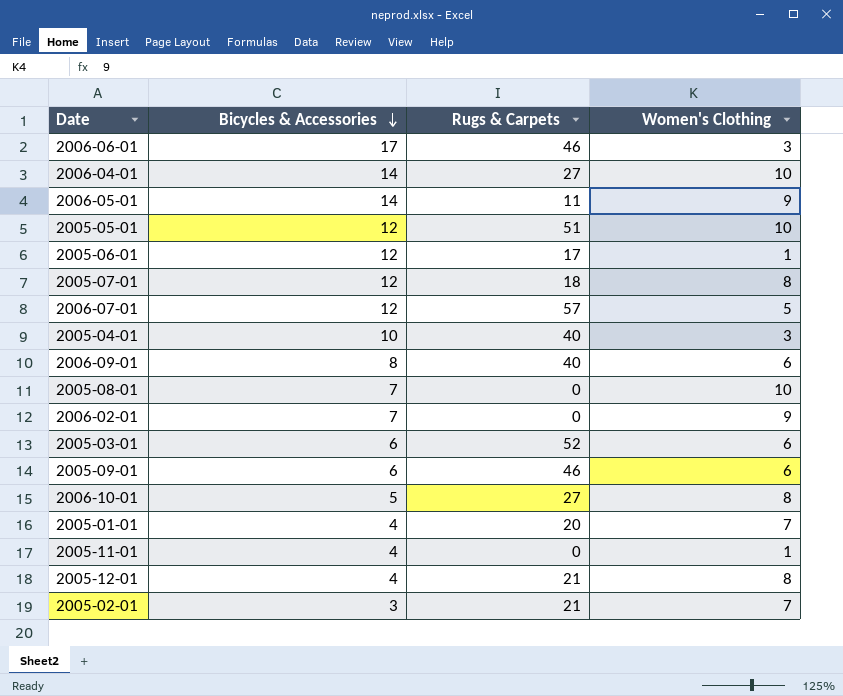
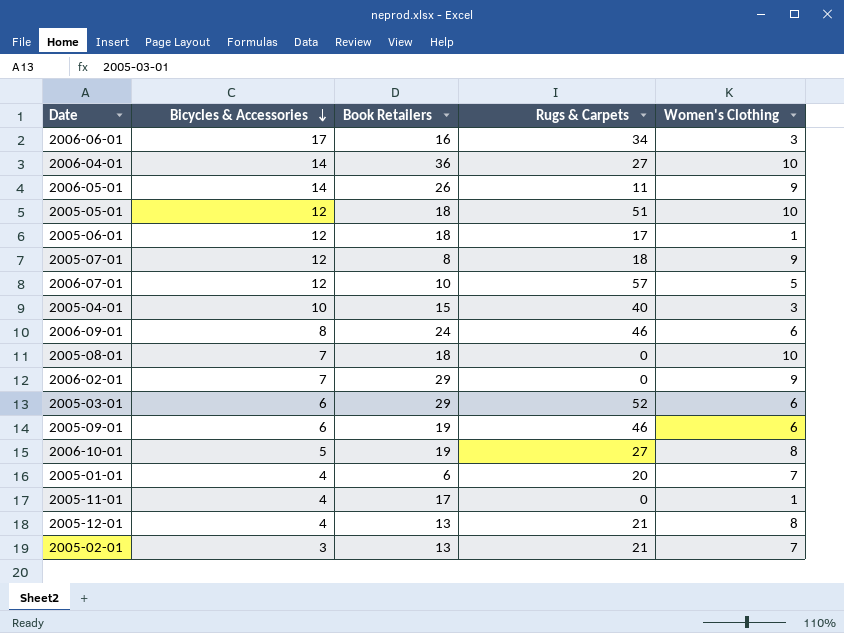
column Book Retailers | position: none -> 3
2006-06-01 | Rugs & Carpets: 46 -> 34
2005-07-01 | Women's Clothing: 8 -> 9
2006-09-01 | Rugs & Carpets: 40 -> 46

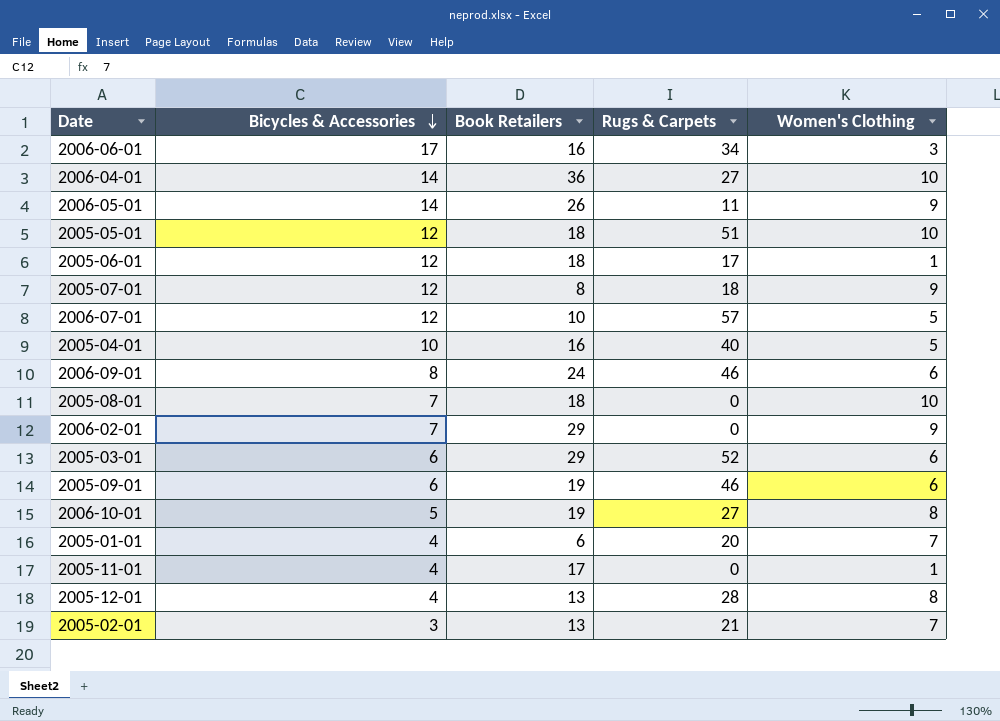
2005-04-01 | Book Retailers: 15 -> 16
2005-04-01 | Women's Clothing: 3 -> 5
2005-12-01 | Rugs & Carpets: 21 -> 28

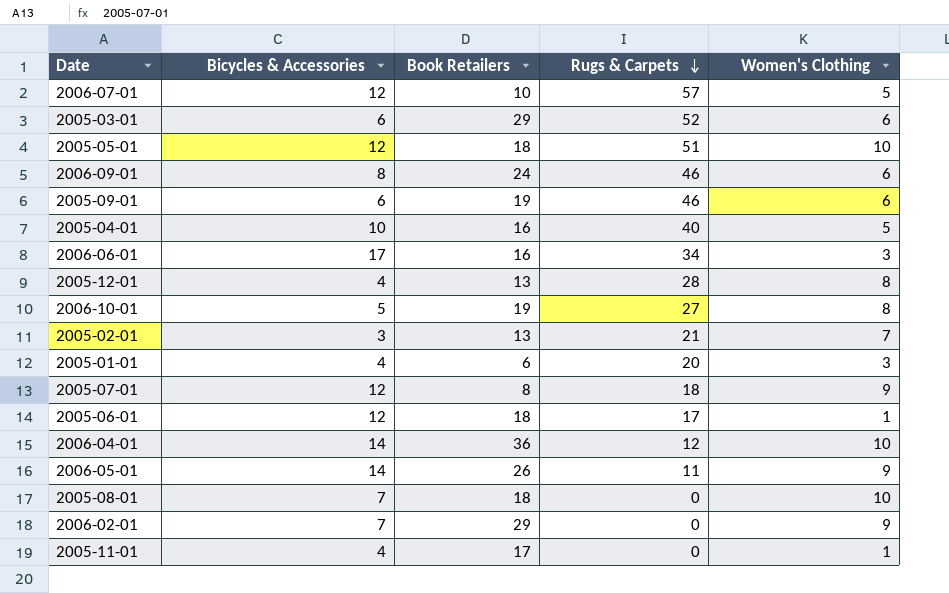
row order: Bicycles & Accessories descending -> Rugs & Carpets descending
2005-01-01 | Women's Clothing: 7 -> 3
2006-04-01 | Rugs & Carpets: 27 -> 12

